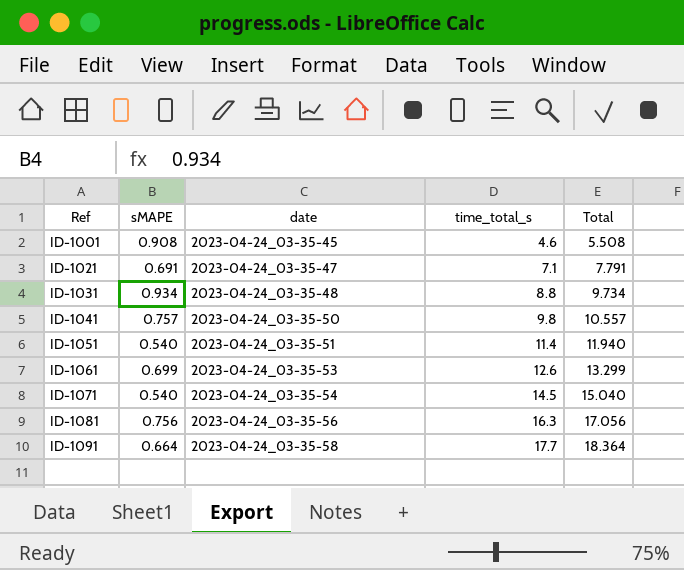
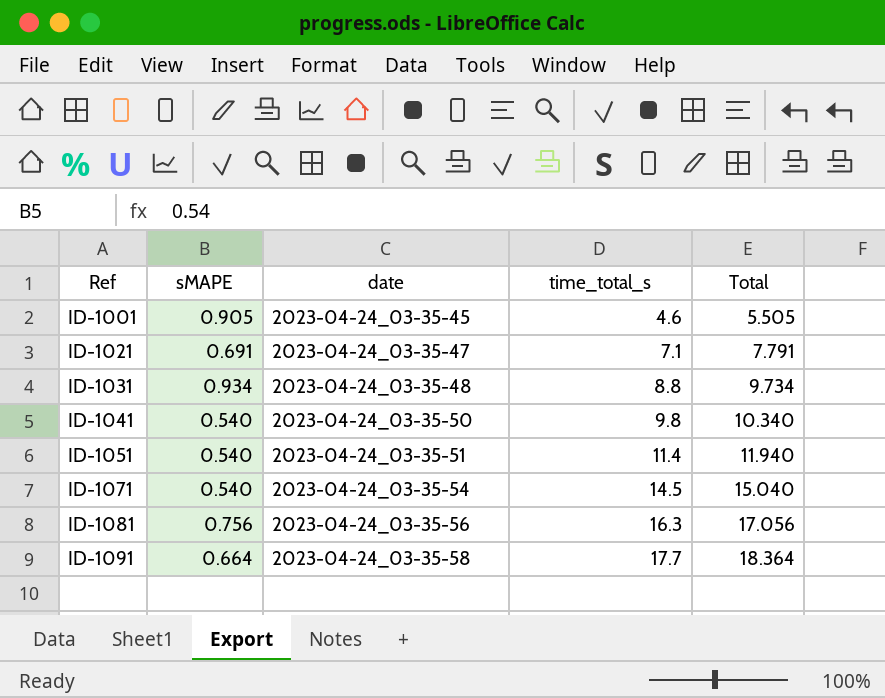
row ID-1061: 0.699 | 2023-04-24_03-35-53 | 12.6 | 13.299 -> none
ID-1001 | sMAPE: 0.908 -> 0.905
ID-1001 | Total: 5.508 -> 5.505
ID-1041 | sMAPE: 0.757 -> 0.540
ID-1041 | Total: 10.557 -> 10.340

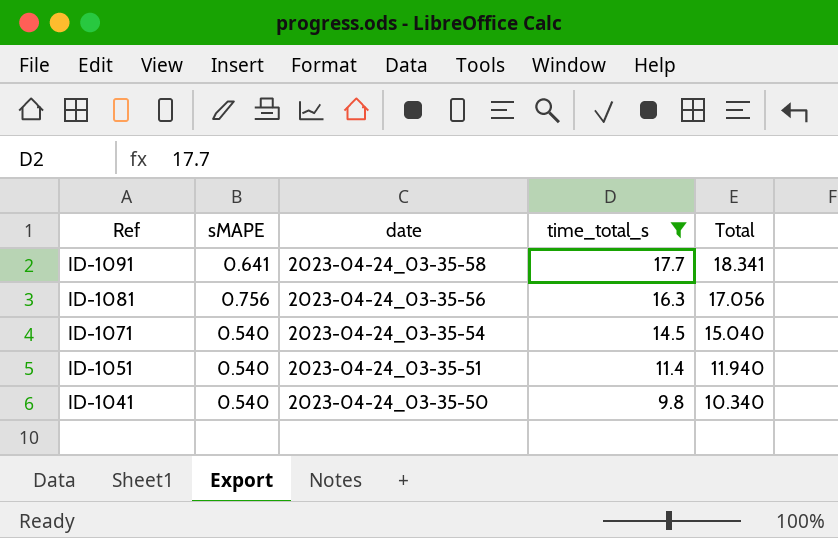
filter: none -> time_total_s >= 9.8
row order: Ref ascending -> Ref descending
ID-1091 | sMAPE: 0.664 -> 0.641
ID-1091 | Total: 18.364 -> 18.341

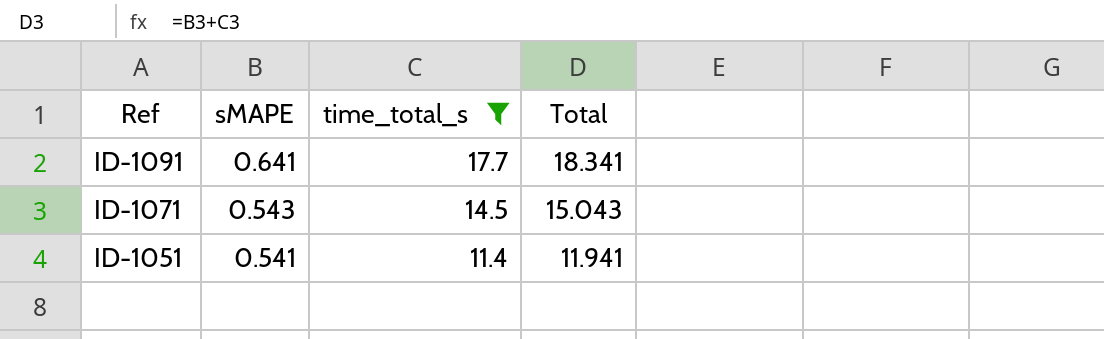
column date | position: 3 -> none
row ID-1081: 0.756 | 2023-04-24_03-35-56 | 16.3 | 17.056 -> none
row ID-1041: 0.540 | 2023-04-24_03-35-50 | 9.8 | 10.340 -> none
ID-1071 | sMAPE: 0.540 -> 0.543
ID-1071 | Total: 15.040 -> 15.043
ID-1051 | sMAPE: 0.540 -> 0.541
ID-1051 | Total: 11.940 -> 11.941

